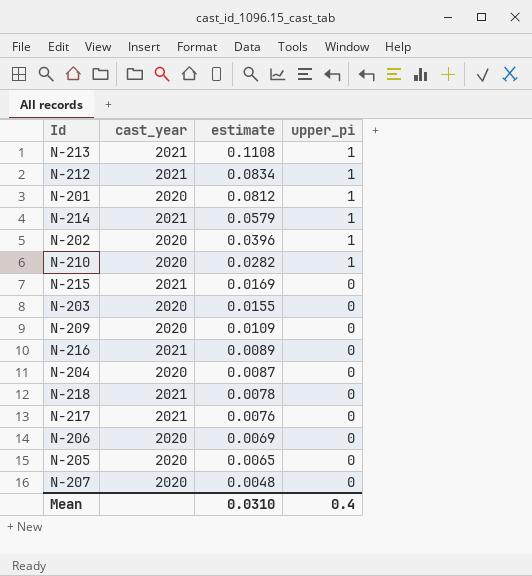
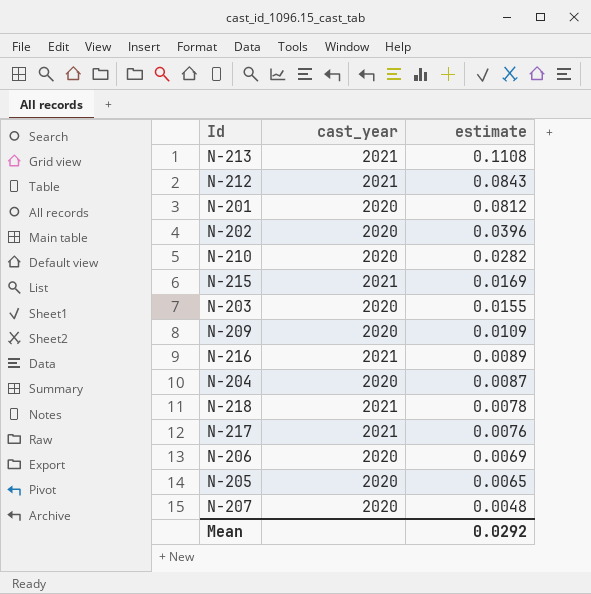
column upper_pi | position: 4 -> none
row N-214: 2021 | 0.0579 | 1 -> none
N-212 | estimate: 0.0834 -> 0.0843
Mean | estimate: 0.0310 -> 0.0292

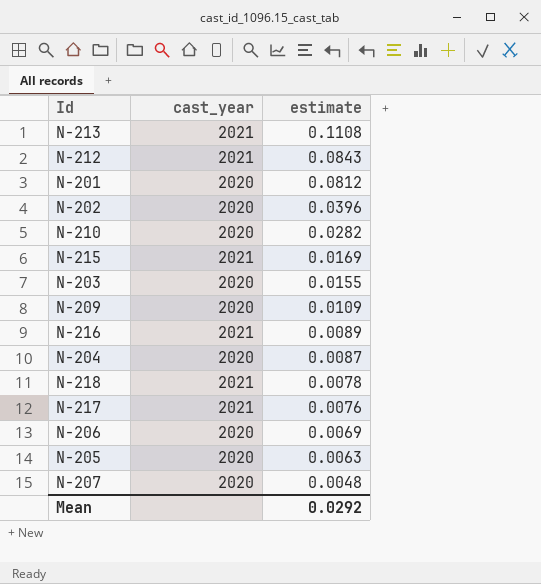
N-205 | estimate: 0.0065 -> 0.0063

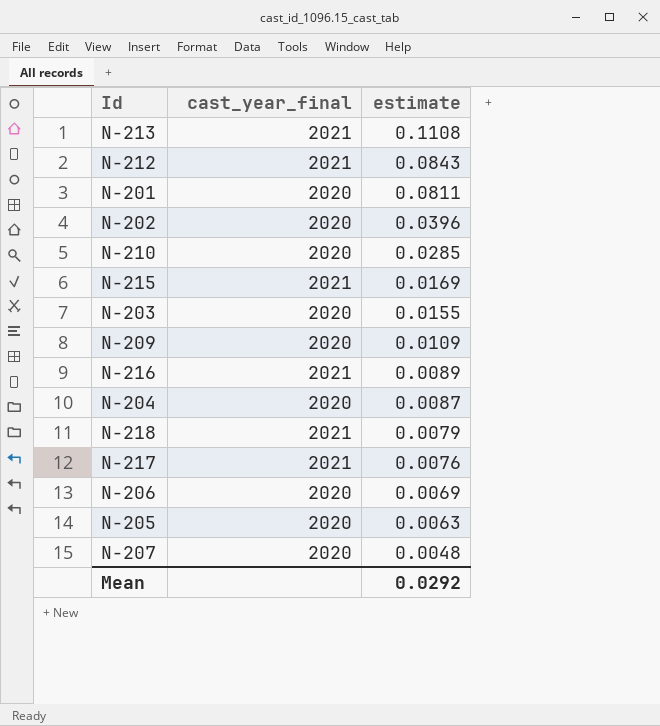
column name: cast_year -> cast_year_final
N-201 | estimate: 0.0812 -> 0.0811
N-210 | estimate: 0.0282 -> 0.0285
N-218 | estimate: 0.0078 -> 0.0079

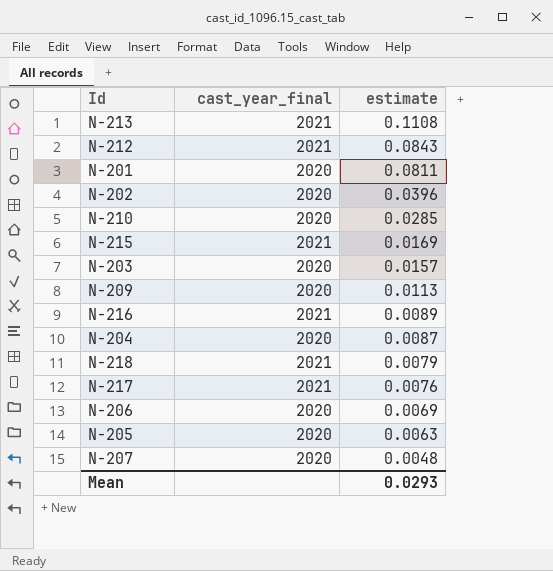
N-203 | estimate: 0.0155 -> 0.0157
N-209 | estimate: 0.0109 -> 0.0113
Mean | estimate: 0.0292 -> 0.0293

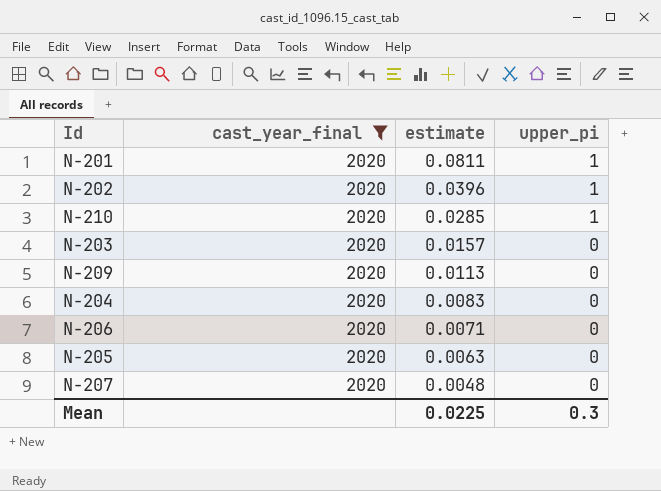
filter: none -> cast_year_final = 2020
column upper_pi | position: none -> 4
N-204 | estimate: 0.0087 -> 0.0083
N-206 | estimate: 0.0069 -> 0.0071
Mean | estimate: 0.0293 -> 0.0225

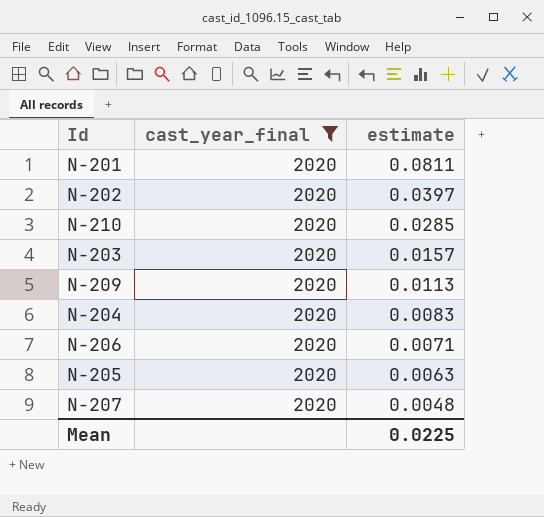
column upper_pi | position: 4 -> none
N-202 | estimate: 0.0396 -> 0.0397

